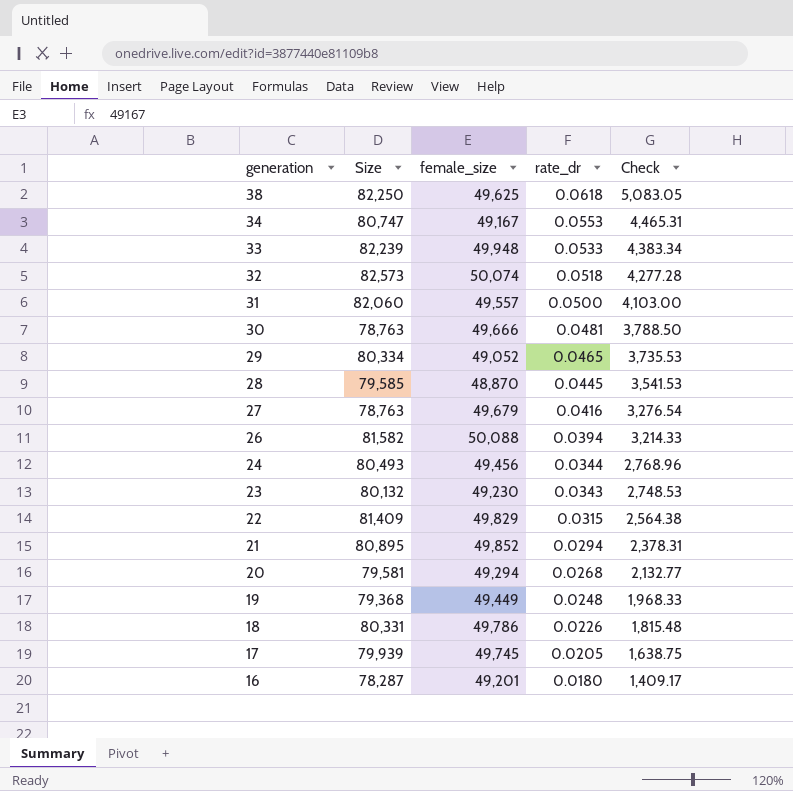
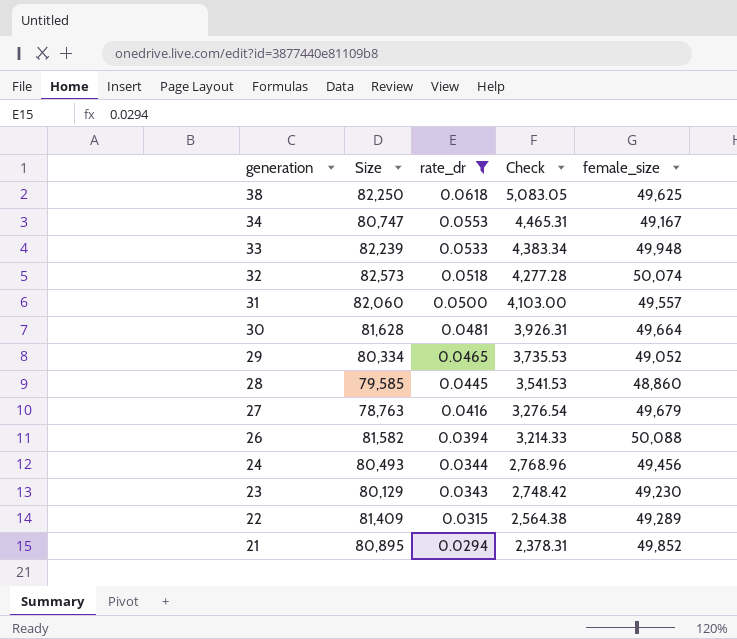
filter: none -> rate_dr >= 0.0294
column female_size | position: 3 -> 5
30 | Size: 78,763 -> 81,628
30 | Check: 3,788.50 -> 3,926.31
30 | female_size: 49,666 -> 49,664
28 | female_size: 48,870 -> 48,860
23 | Size: 80,132 -> 80,129
23 | Check: 2,748.53 -> 2,748.42
22 | female_size: 49,829 -> 49,289

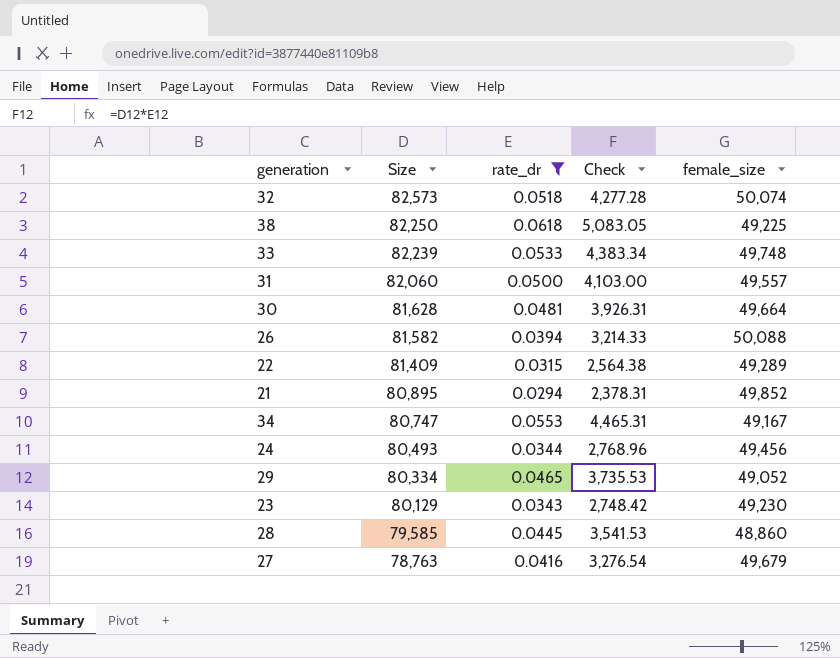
row order: generation descending -> Size descending
38 | female_size: 49,625 -> 49,225
33 | female_size: 49,948 -> 49,748

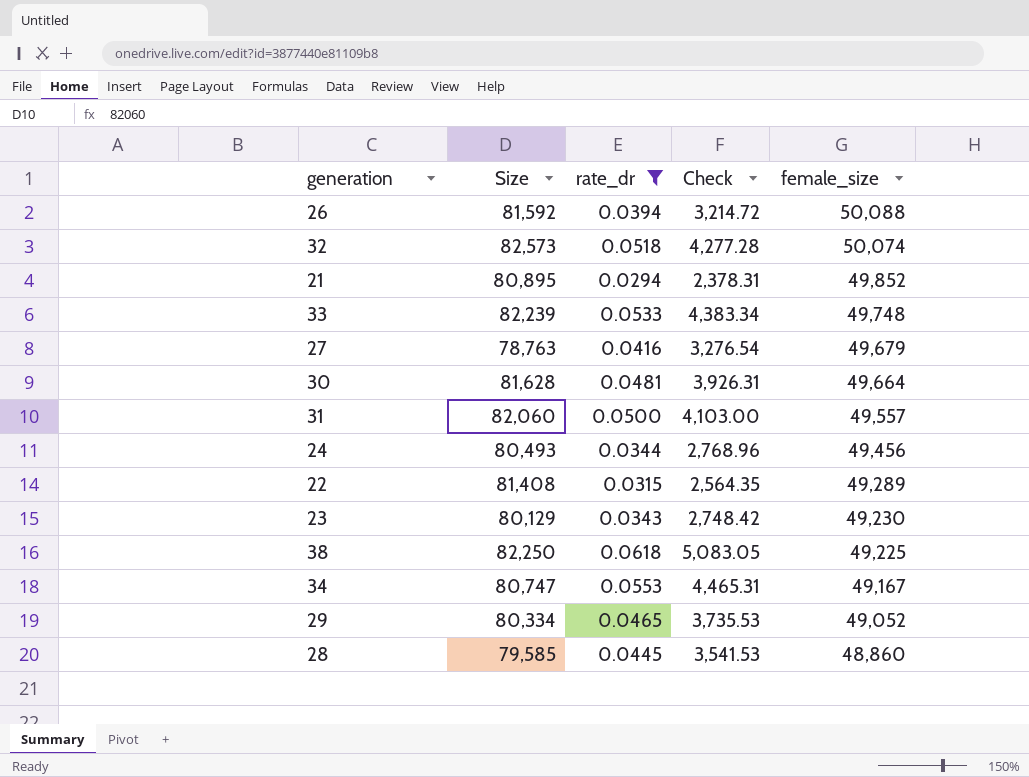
row order: Size descending -> female_size descending
26 | Size: 81,582 -> 81,592
26 | Check: 3,214.33 -> 3,214.72
22 | Size: 81,409 -> 81,408
22 | Check: 2,564.38 -> 2,564.35

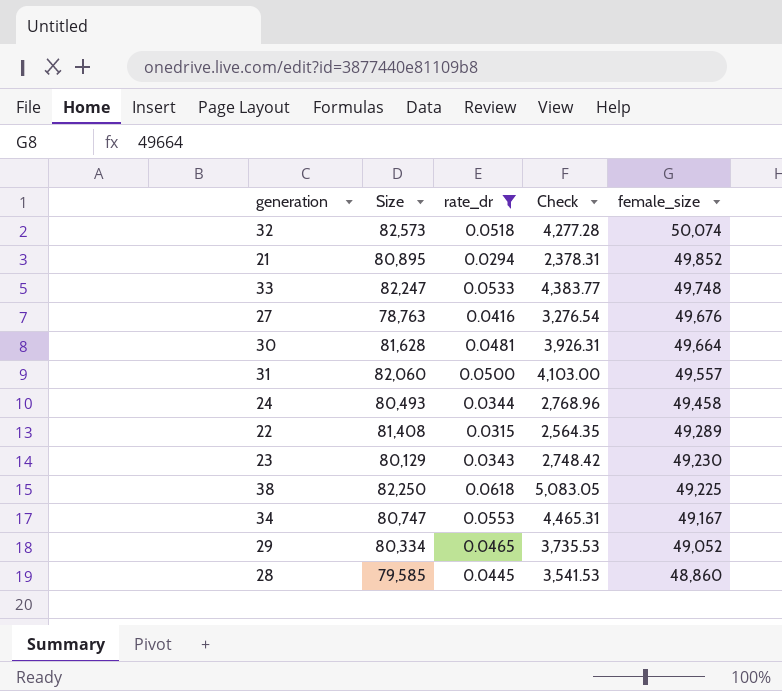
row 26: 81,592 | 0.0394 | 3,214.72 | 50,088 -> none
33 | Size: 82,239 -> 82,247
33 | Check: 4,383.34 -> 4,383.77
27 | female_size: 49,679 -> 49,676
24 | female_size: 49,456 -> 49,458

